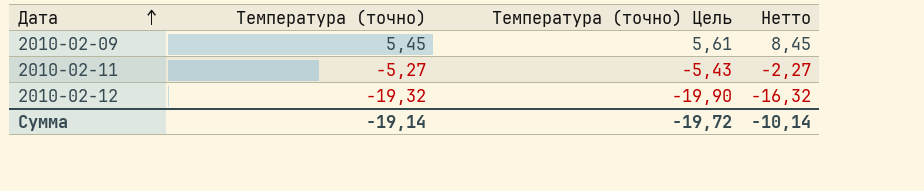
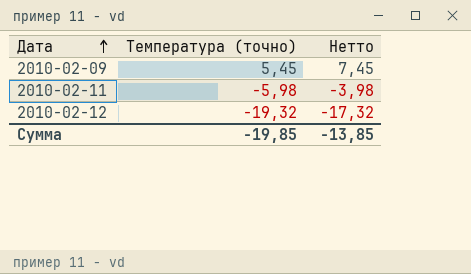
column Температура (точно) Цель | formula: [Температура (точно)] * 1,03 -> none
column Нетто | formula: [Температура (точно)] + 3 -> [Температура (точно)] + 2
2010-02-11 | Температура (точно): -5,27 -> -5,98
Сумма | Температура (точно): -19,14 -> -19,85
Сумма | Нетто: -10,14 -> -13,85

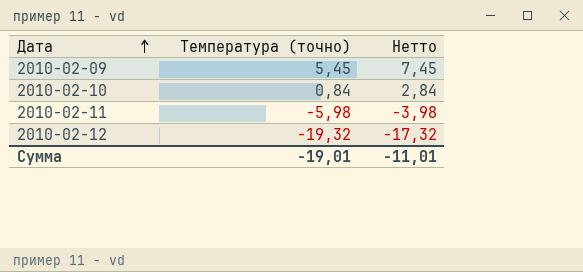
row 2010-02-10: none -> 0,84 | 2,84
Сумма | Температура (точно): -19,85 -> -19,01
Сумма | Нетто: -13,85 -> -11,01

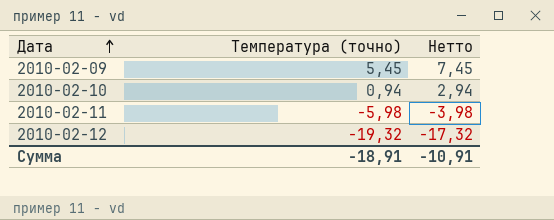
2010-02-10 | Температура (точно): 0,84 -> 0,94
2010-02-10 | Нетто: 2,84 -> 2,94
Сумма | Температура (точно): -19,01 -> -18,91
Сумма | Нетто: -11,01 -> -10,91

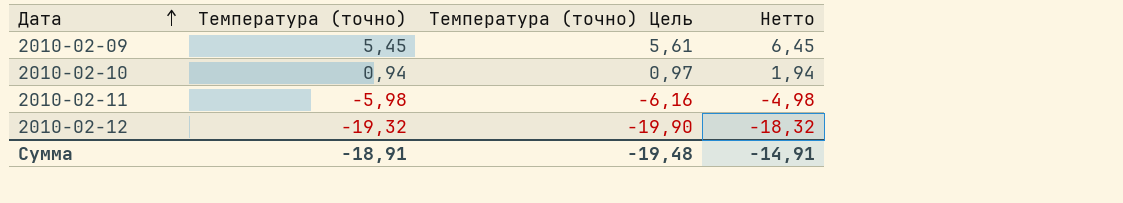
column Температура (точно) Цель | formula: none -> [Температура (точно)] * 1,03
column Нетто | formula: [Температура (точно)] + 2 -> [Температура (точно)] + 1
Сумма | Нетто: -10,91 -> -14,91

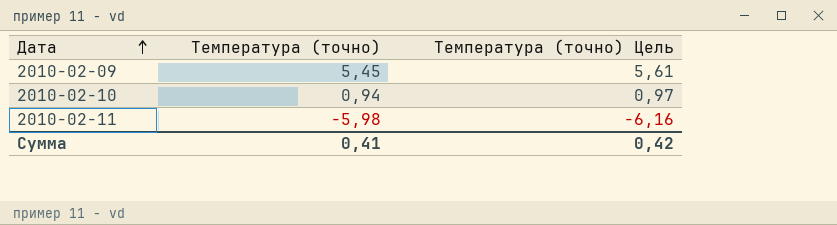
column Нетто | formula: [Температура (точно)] + 1 -> none
row 2010-02-12: -19,32 | -19,90 | -18,32 -> none
Сумма | Температура (точно): -18,91 -> 0,41
Сумма | Температура (точно) Цель: -19,48 -> 0,42

